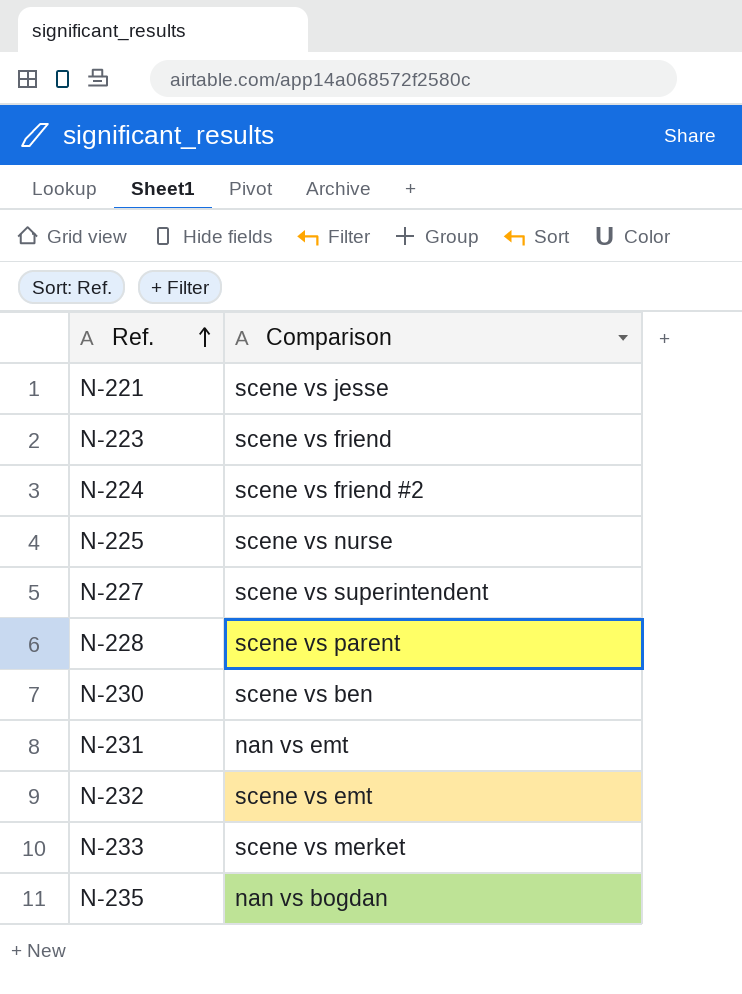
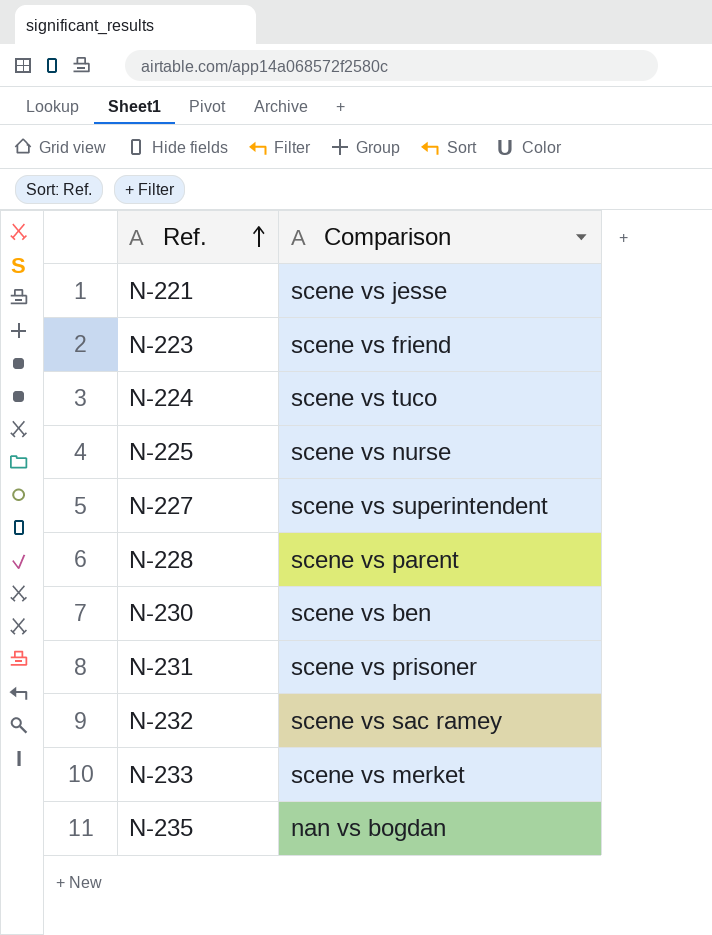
N-224 | Comparison: scene vs friend #2 -> scene vs tuco
N-231 | Comparison: nan vs emt -> scene vs prisoner
N-232 | Comparison: scene vs emt -> scene vs sac ramey

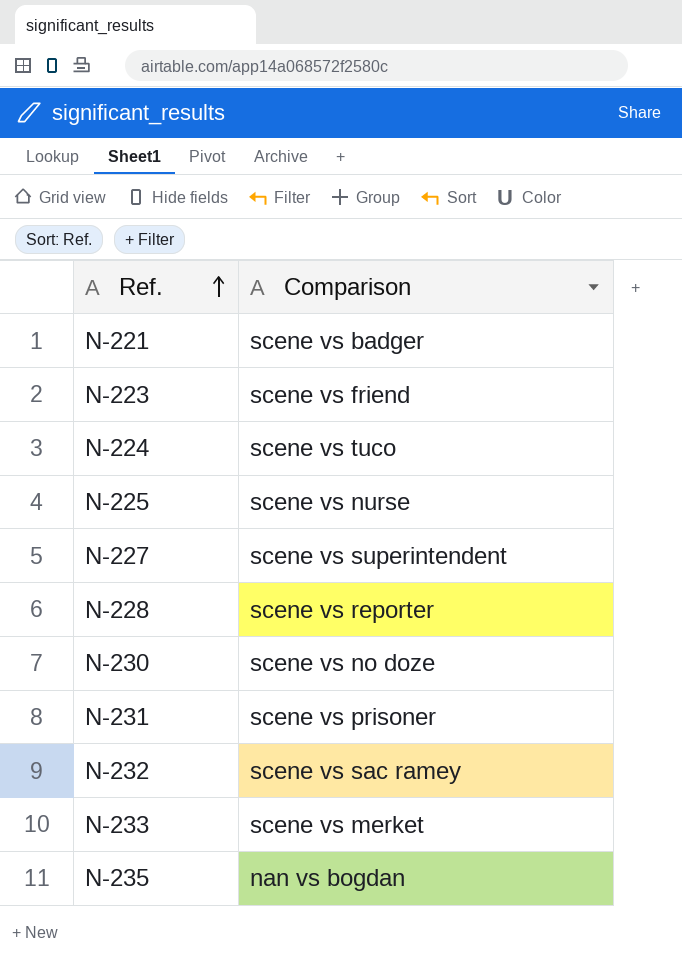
N-221 | Comparison: scene vs jesse -> scene vs badger
N-228 | Comparison: scene vs parent -> scene vs reporter
N-230 | Comparison: scene vs ben -> scene vs no doze

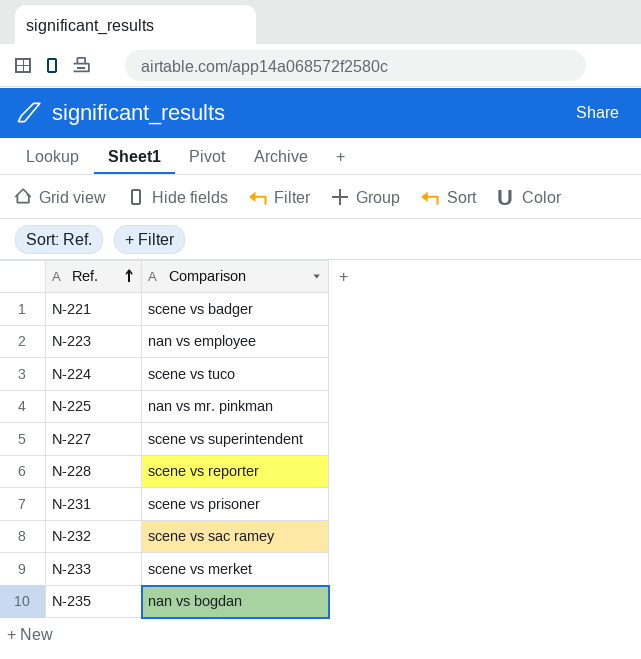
row N-230: scene vs no doze -> none
N-223 | Comparison: scene vs friend -> nan vs employee
N-225 | Comparison: scene vs nurse -> nan vs mr. pinkman

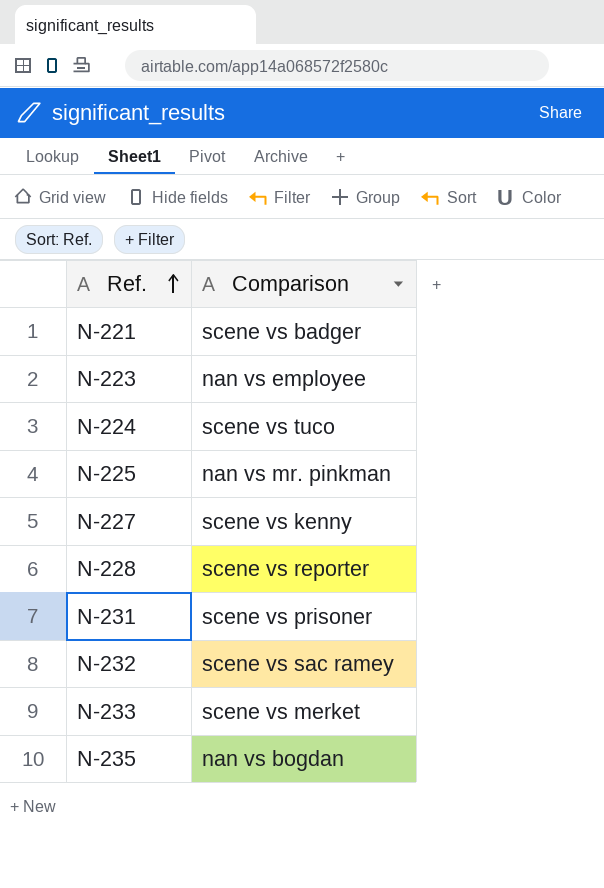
N-227 | Comparison: scene vs superintendent -> scene vs kenny

